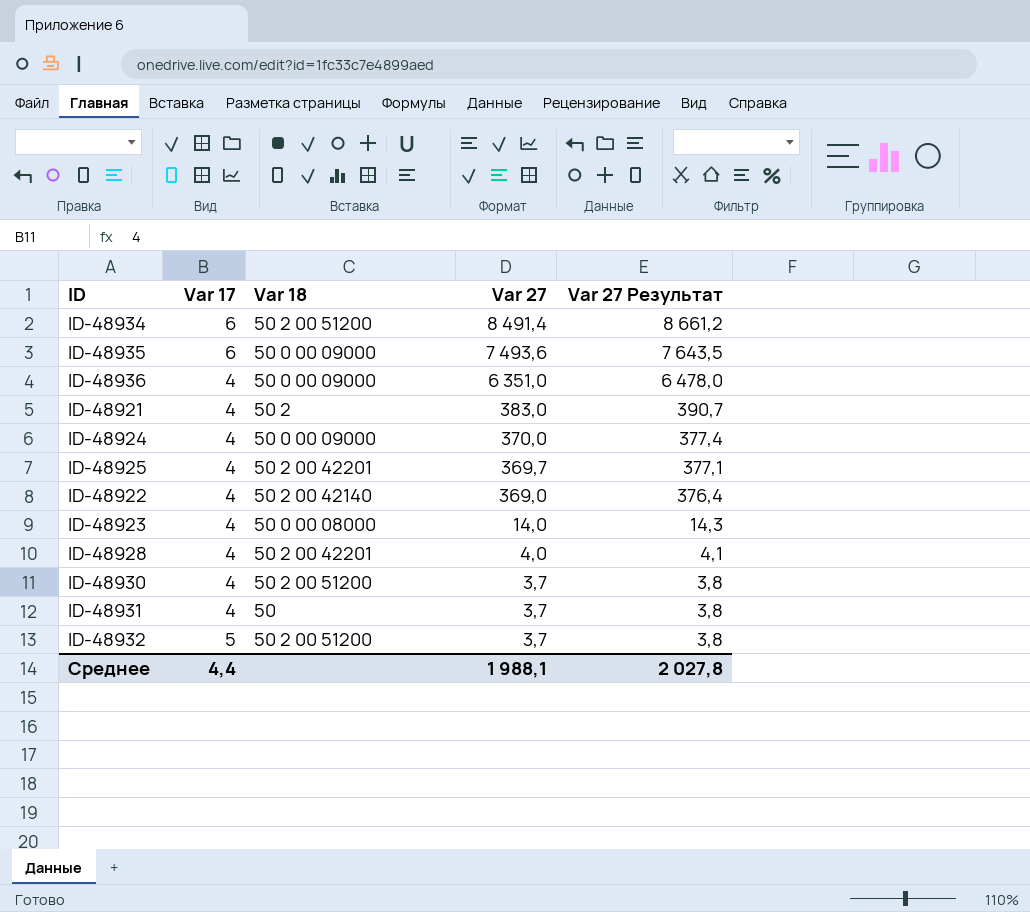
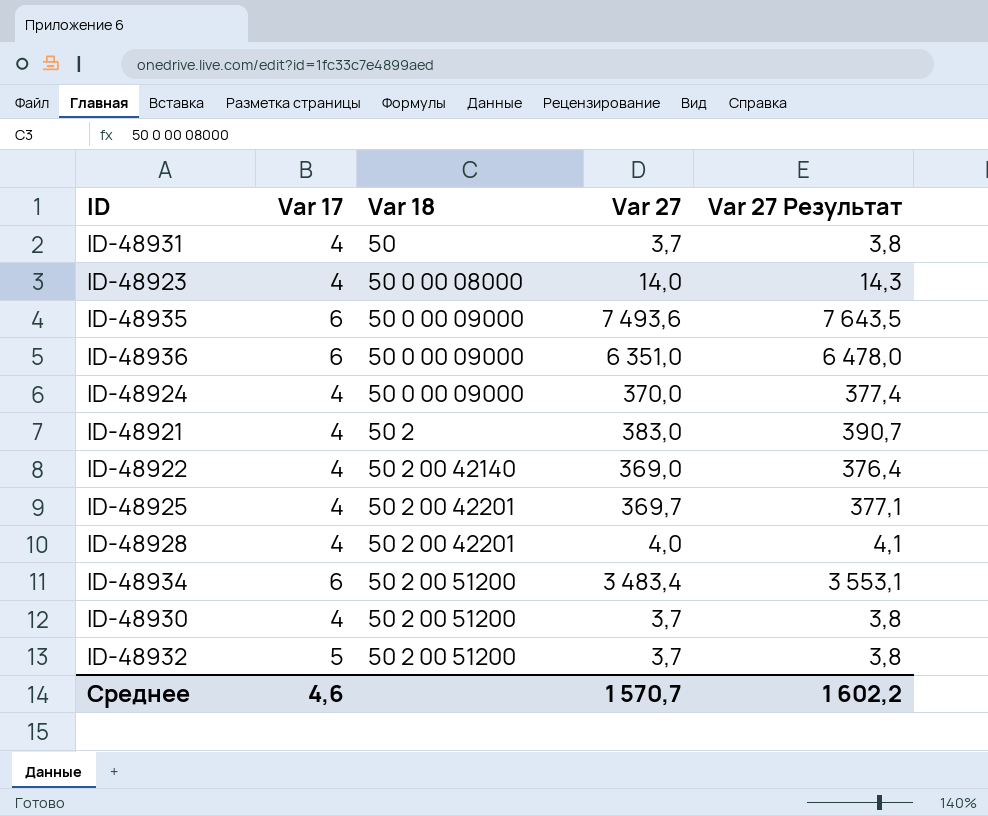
row order: Var 27 descending -> Var 18 ascending
ID-48936 | Var 17: 4 -> 6
ID-48934 | Var 27: 8 491,4 -> 3 483,4
ID-48934 | Var 27 Результат: 8 661,2 -> 3 553,1
Среднее | Var 17: 4,4 -> 4,6
Среднее | Var 27: 1 988,1 -> 1 570,7
Среднее | Var 27 Результат: 2 027,8 -> 1 602,2

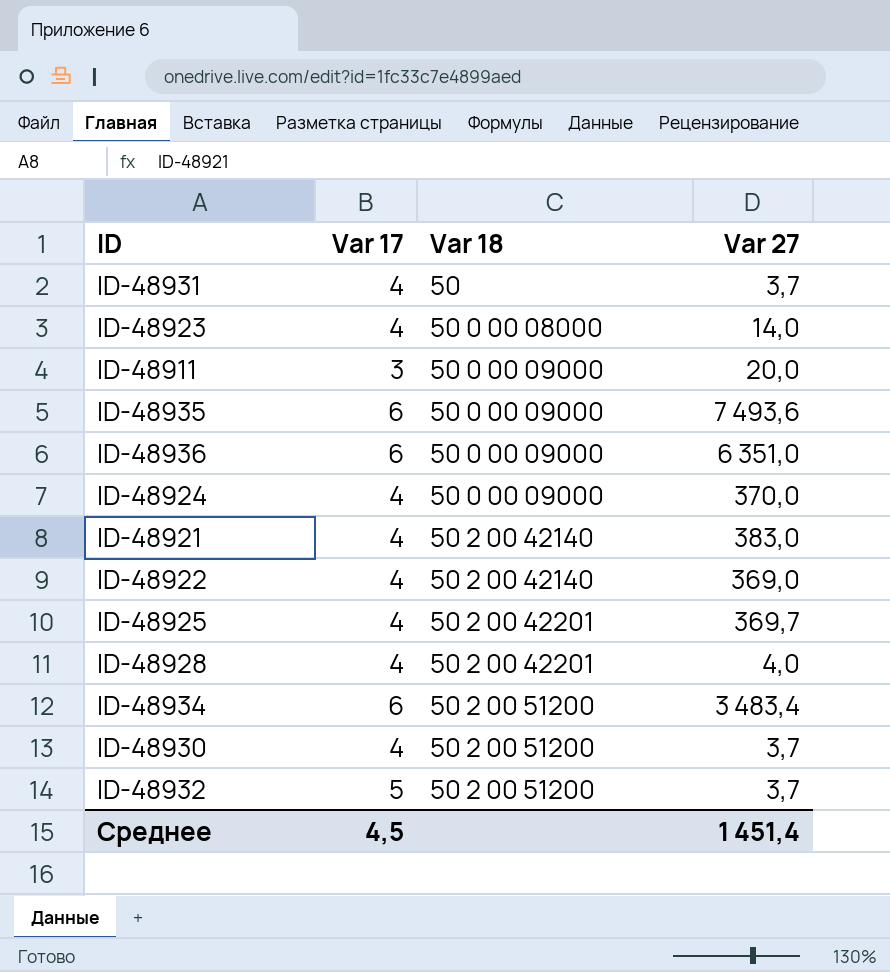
column Var 27 Результат | formula: [Var 27] * 1,02 -> none
row ID-48911: none -> 3 | 50 0 00 09000 | 20,0
ID-48921 | Var 18: 50 2 -> 50 2 00 42140
Среднее | Var 17: 4,6 -> 4,5
Среднее | Var 27: 1 570,7 -> 1 451,4

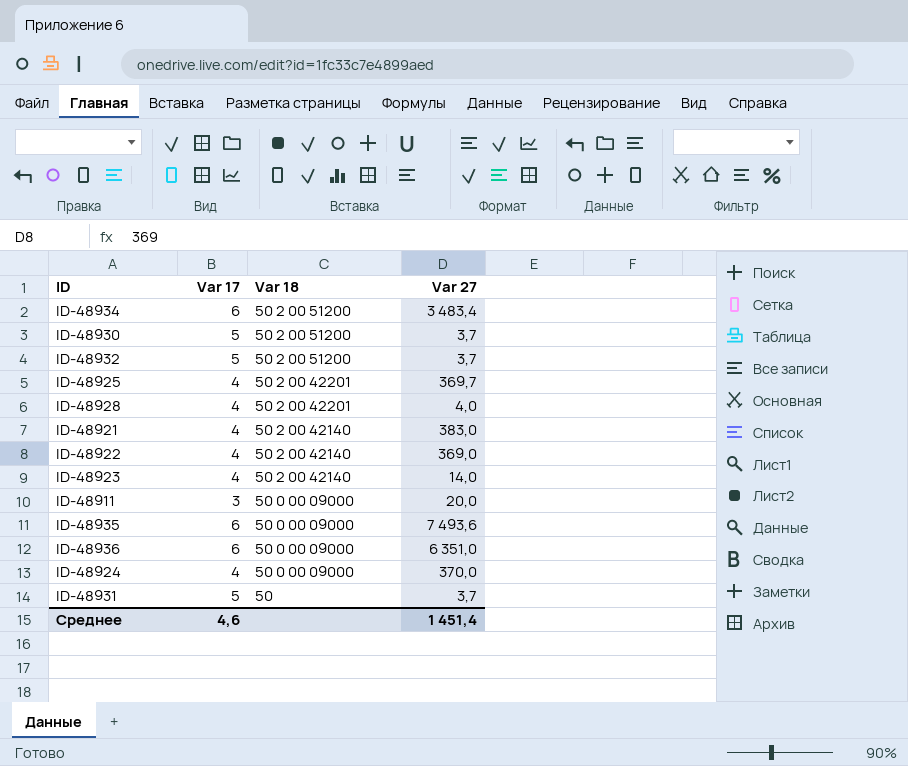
row order: Var 18 ascending -> Var 18 descending
ID-48930 | Var 17: 4 -> 5
ID-48923 | Var 18: 50 0 00 08000 -> 50 2 00 42140
ID-48931 | Var 17: 4 -> 5
Среднее | Var 17: 4,5 -> 4,6

